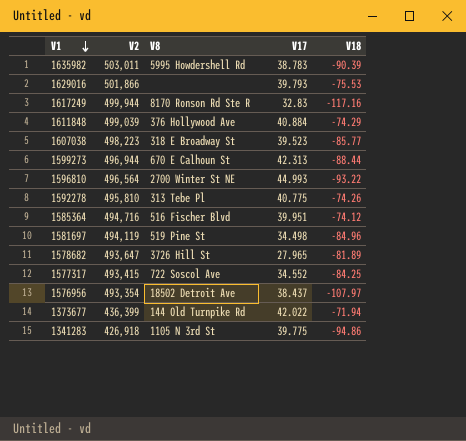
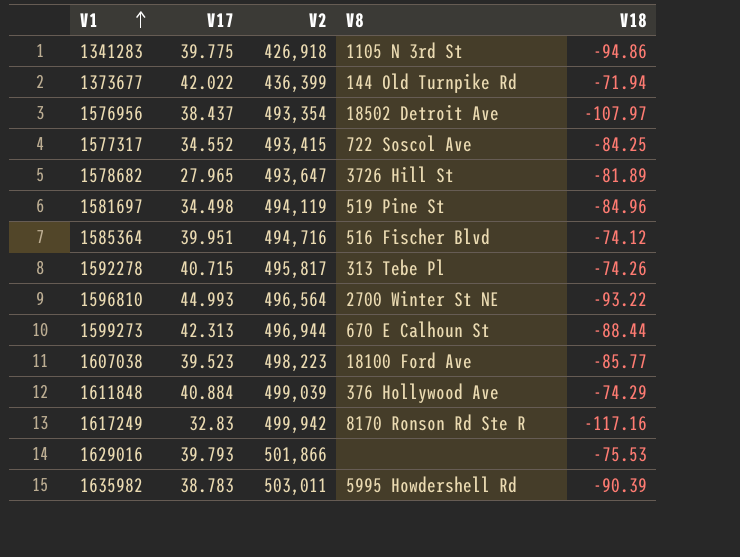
row order: V1 descending -> V1 ascending
column V17 | position: 4 -> 2
1592278 | V17: 40.775 -> 40.715
1592278 | V2: 495,810 -> 495,817
1607038 | V8: 318 E Broadway St -> 18100 Ford Ave
1617249 | V2: 499,944 -> 499,942

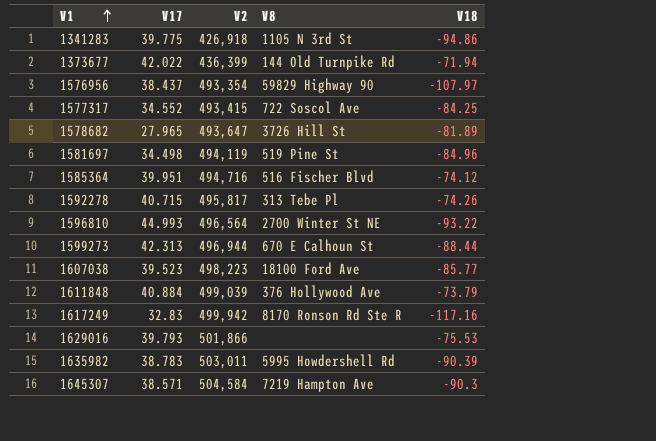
1576956 | V8: 18502 Detroit Ave -> 59829 Highway 90
1611848 | V18: -74.29 -> -73.79
row 1645307: none -> 38.571 | 504,584 | 7219 Hampton Ave | -90.3

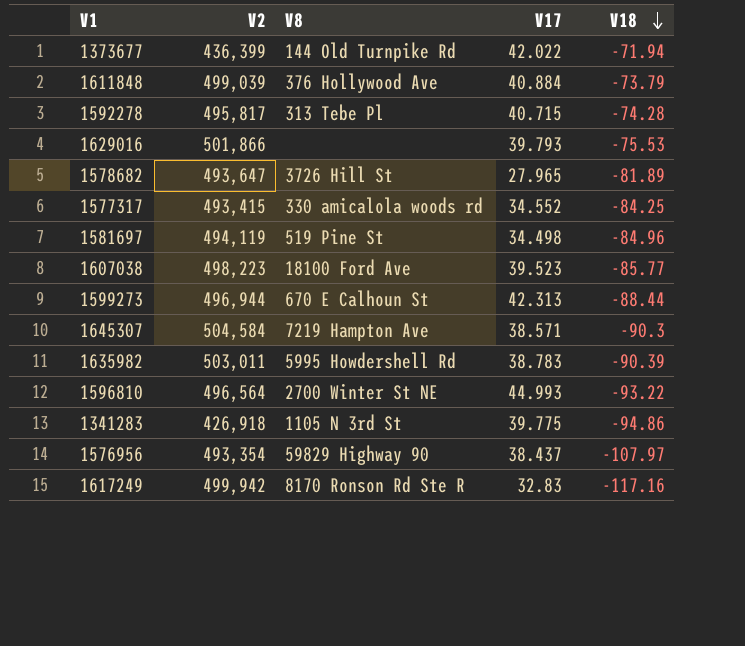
row order: V1 ascending -> V18 descending
column V17 | position: 2 -> 4
row 1585364: 39.951 | 494,716 | 516 Fischer Blvd | -74.12 -> none
1592278 | V18: -74.26 -> -74.28
1577317 | V8: 722 Soscol Ave -> 330 amicalola woods rd

